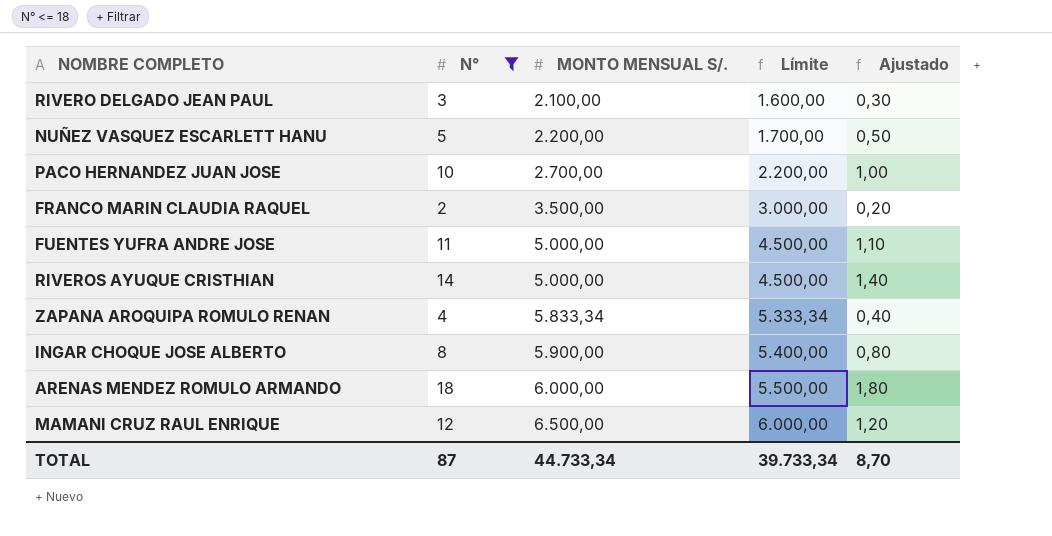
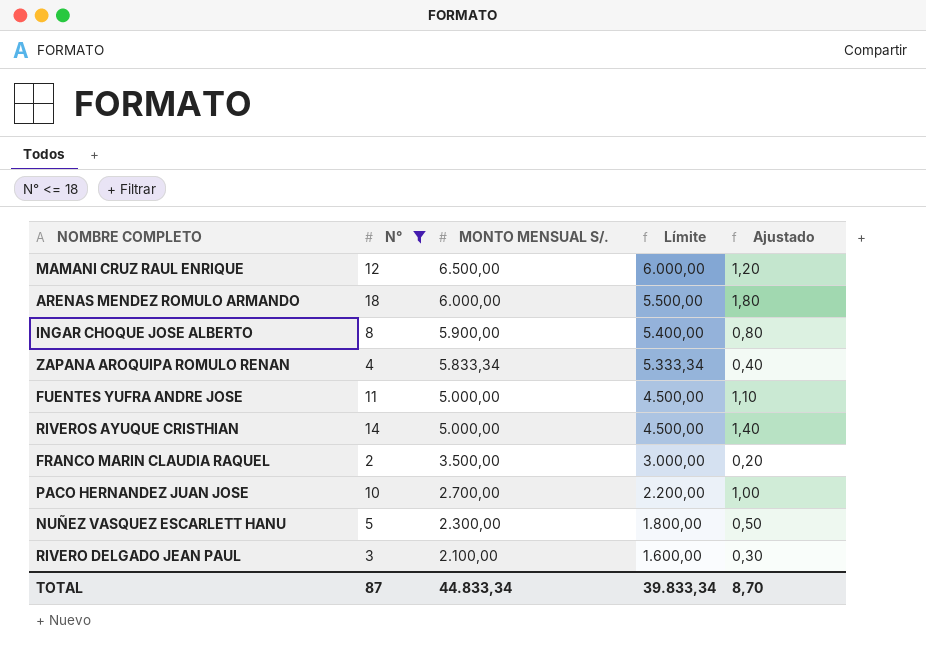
row order: MONTO MENSUAL S/. ascending -> MONTO MENSUAL S/. descending
NUÑEZ VASQUEZ ESCARLETT HANU | MONTO MENSUAL S/.: 2.200,00 -> 2.300,00
NUÑEZ VASQUEZ ESCARLETT HANU | Límite: 1.700,00 -> 1.800,00
TOTAL | MONTO MENSUAL S/.: 44.733,34 -> 44.833,34
TOTAL | Límite: 39.733,34 -> 39.833,34

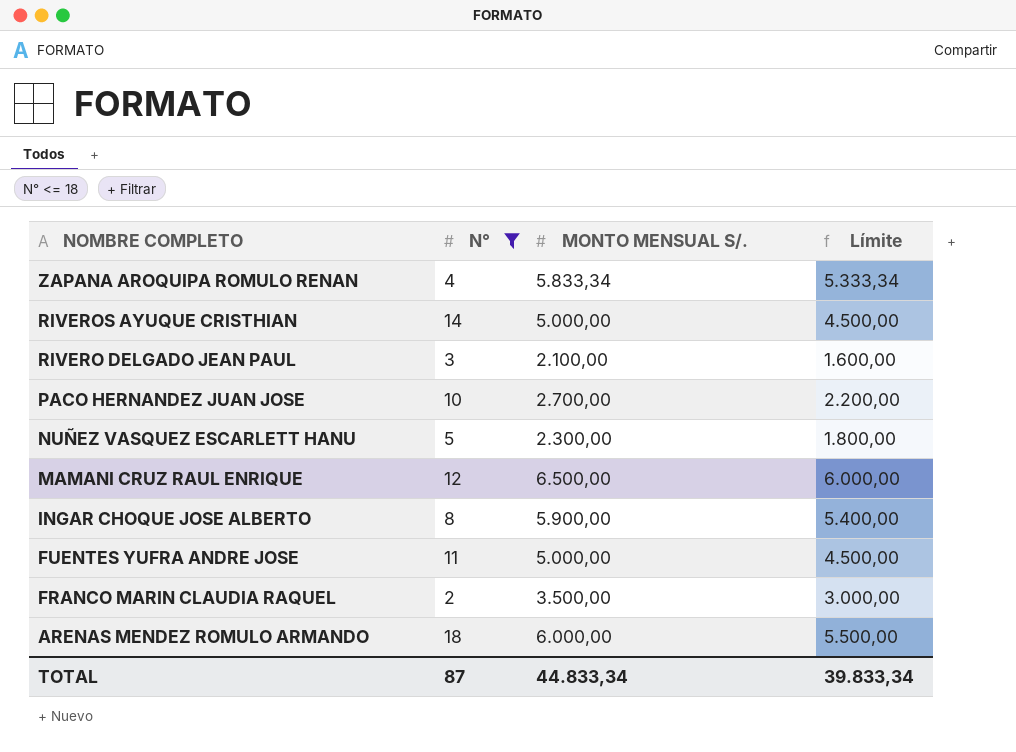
row order: MONTO MENSUAL S/. descending -> NOMBRE COMPLETO descending
column Ajustado | formula: [N°] * 0,1 -> none

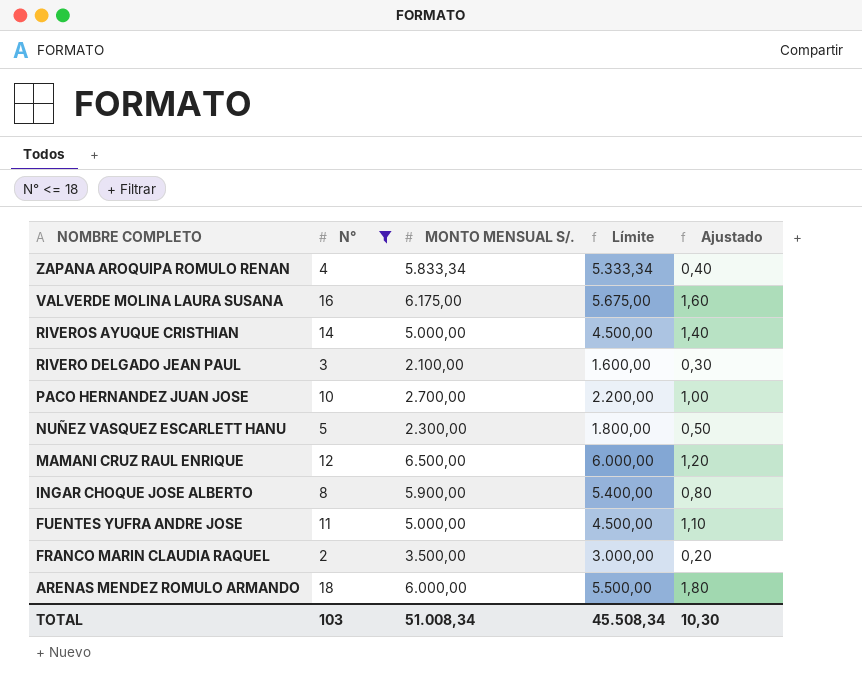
column Ajustado | formula: none -> [N°] * 0,1
row VALVERDE MOLINA LAURA SUSANA: none -> 16 | 6.175,00 | 5.675,00 | 1,60
TOTAL | N°: 87 -> 103
TOTAL | MONTO MENSUAL S/.: 44.833,34 -> 51.008,34
TOTAL | Límite: 39.833,34 -> 45.508,34

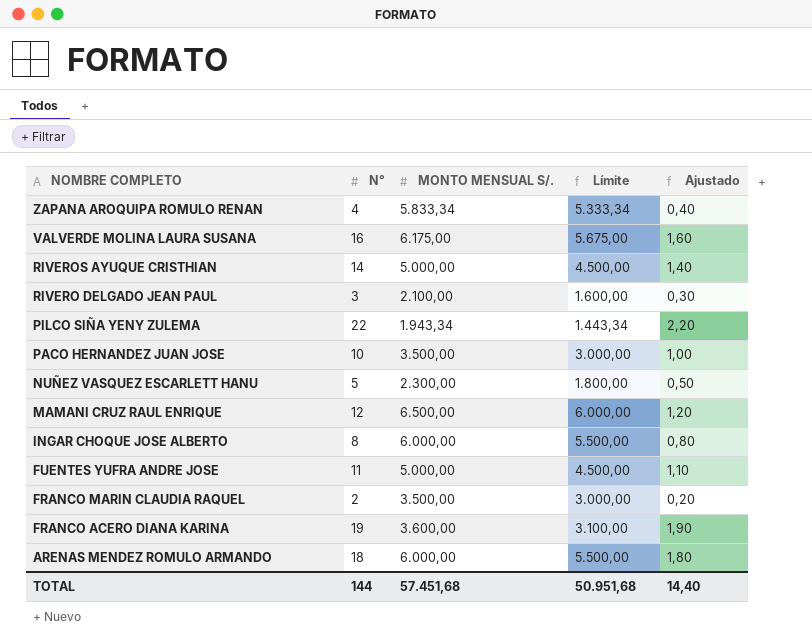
filter: N° <= 18 -> none
PACO HERNANDEZ JUAN JOSE | MONTO MENSUAL S/.: 2.700,00 -> 3.500,00
PACO HERNANDEZ JUAN JOSE | Límite: 2.200,00 -> 3.000,00
INGAR CHOQUE JOSE ALBERTO | MONTO MENSUAL S/.: 5.900,00 -> 6.000,00
INGAR CHOQUE JOSE ALBERTO | Límite: 5.400,00 -> 5.500,00
TOTAL | N°: 103 -> 144
TOTAL | MONTO MENSUAL S/.: 51.008,34 -> 57.451,68
TOTAL | Límite: 45.508,34 -> 50.951,68
TOTAL | Ajustado: 10,30 -> 14,40

